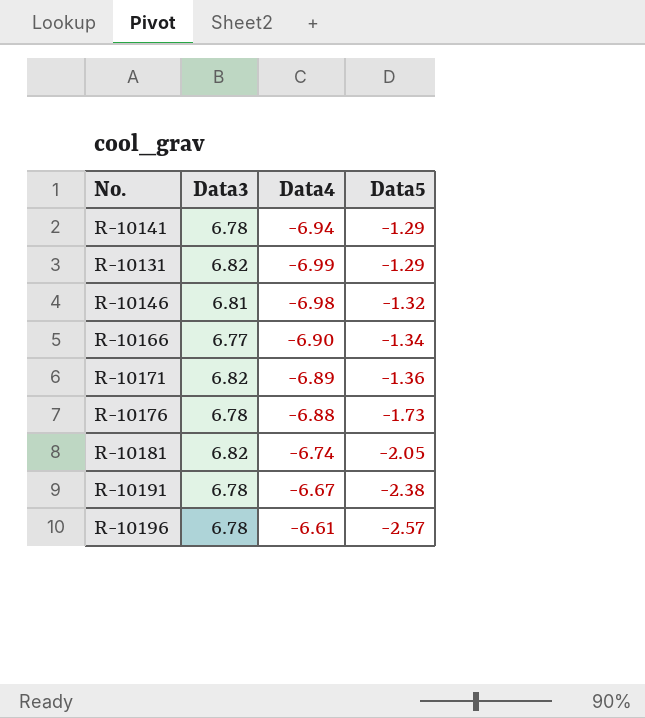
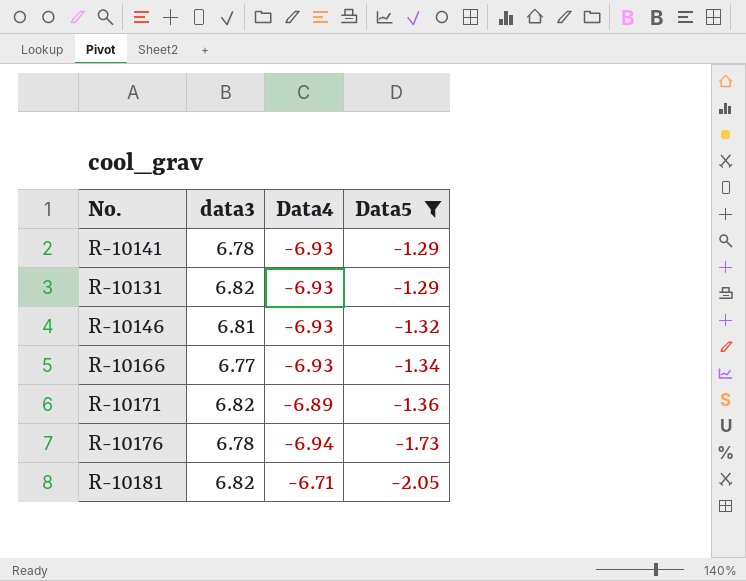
filter: none -> Data5 >= -2.05
column name: Data3 -> data3
R-10141 | Data4: -6.94 -> -6.93
R-10131 | Data4: -6.99 -> -6.93
R-10146 | Data4: -6.98 -> -6.93
R-10166 | Data4: -6.90 -> -6.93
R-10176 | Data4: -6.88 -> -6.94
R-10181 | Data4: -6.74 -> -6.71

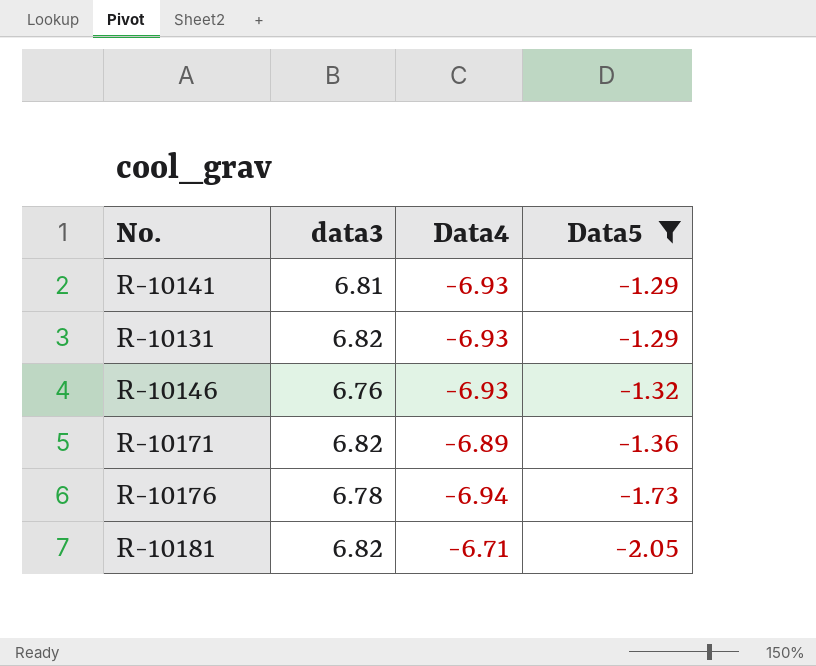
row R-10166: 6.77 | -6.93 | -1.34 -> none
R-10141 | data3: 6.78 -> 6.81
R-10146 | data3: 6.81 -> 6.76

